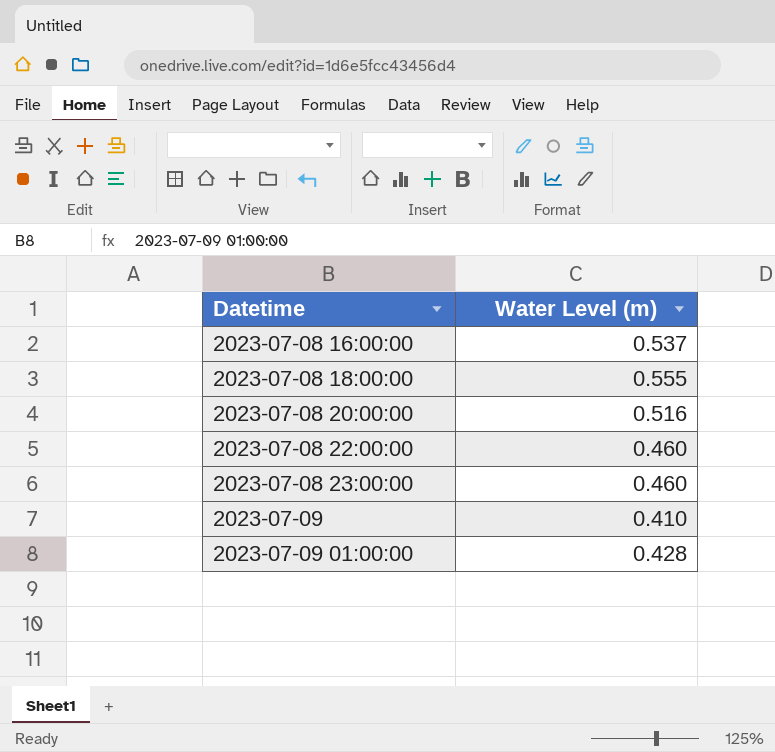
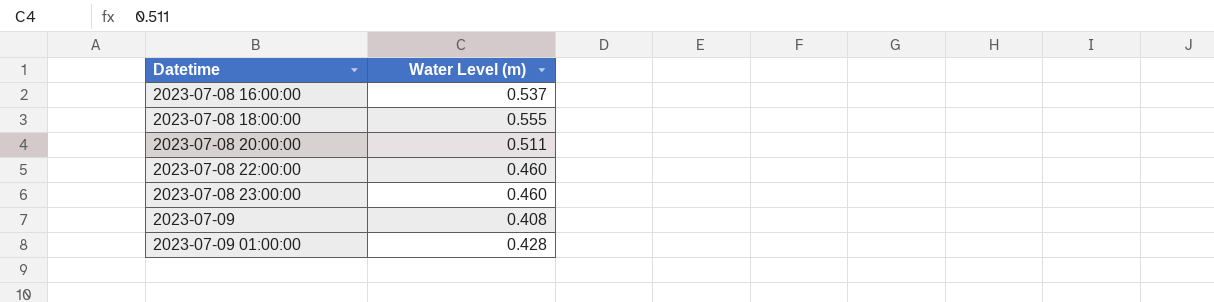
2023-07-08 20:00:00 | Water Level (m): 0.516 -> 0.511
2023-07-09 | Water Level (m): 0.410 -> 0.408

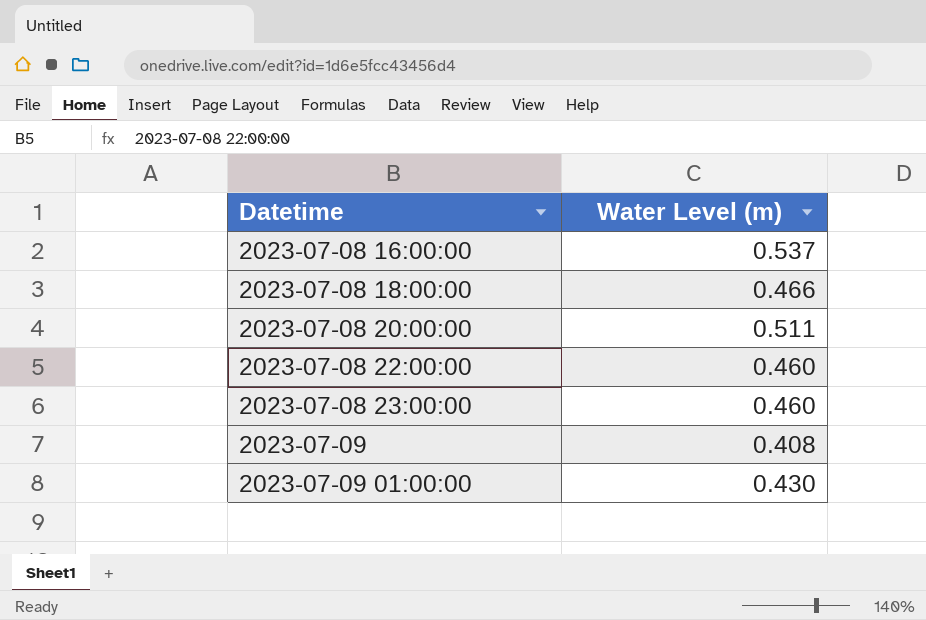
2023-07-08 18:00:00 | Water Level (m): 0.555 -> 0.466
2023-07-09 01:00:00 | Water Level (m): 0.428 -> 0.430

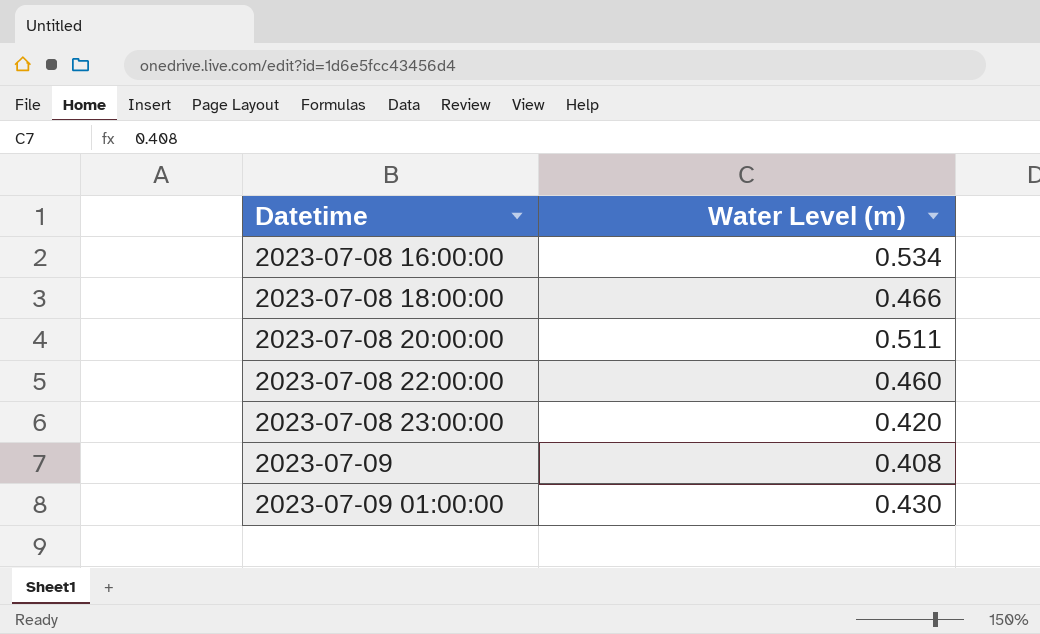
2023-07-08 16:00:00 | Water Level (m): 0.537 -> 0.534
2023-07-08 23:00:00 | Water Level (m): 0.460 -> 0.420

